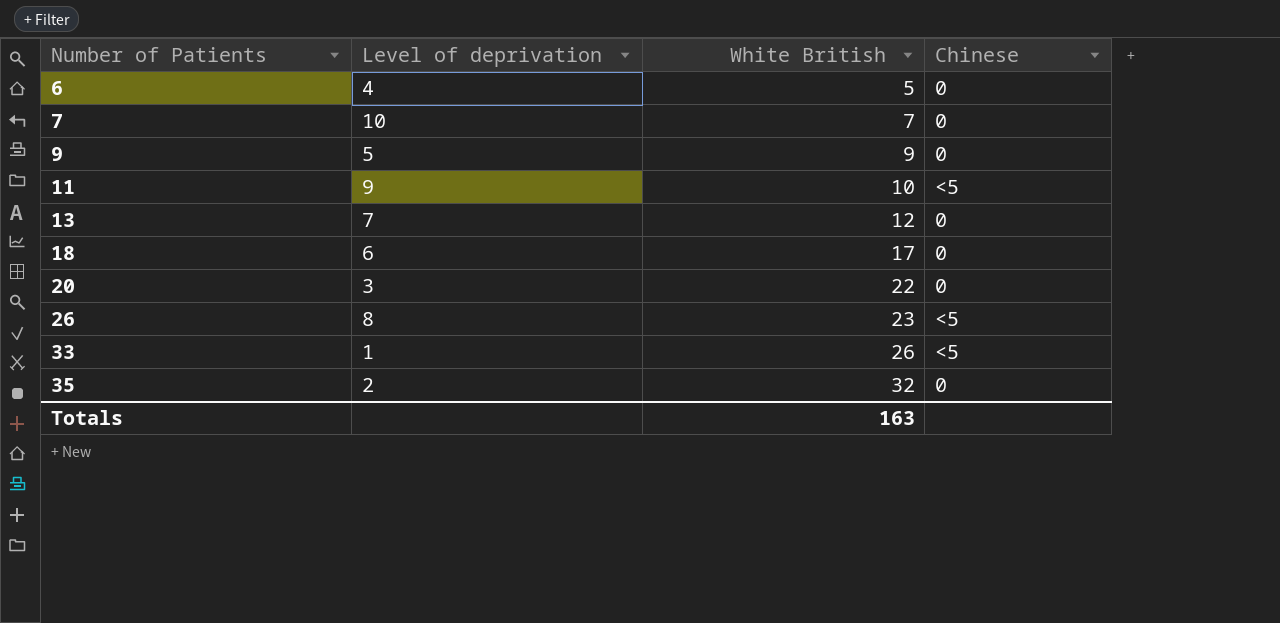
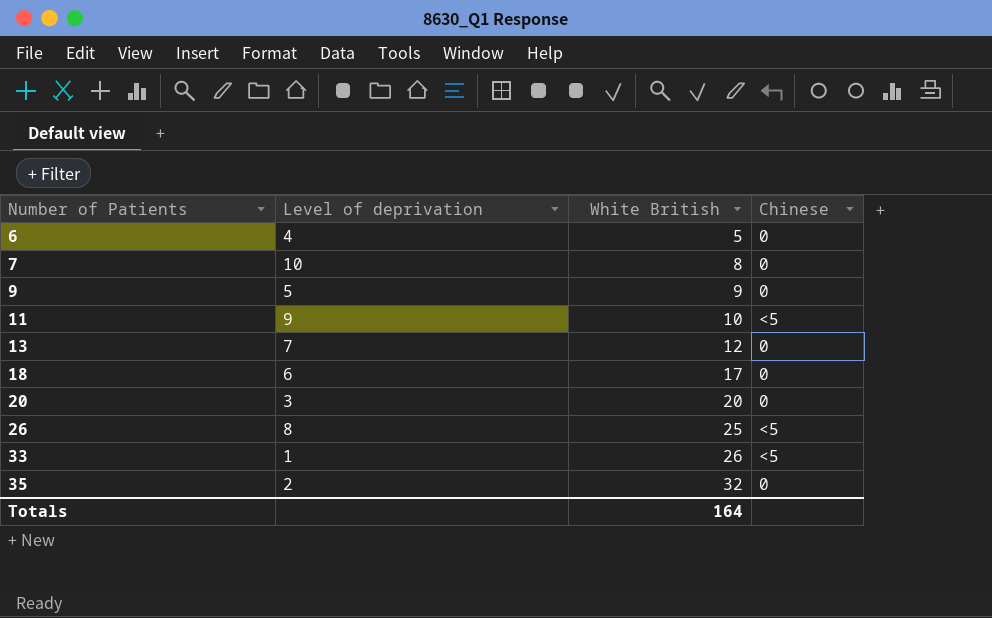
7 | White British: 7 -> 8
20 | White British: 22 -> 20
26 | White British: 23 -> 25
Totals | White British: 163 -> 164

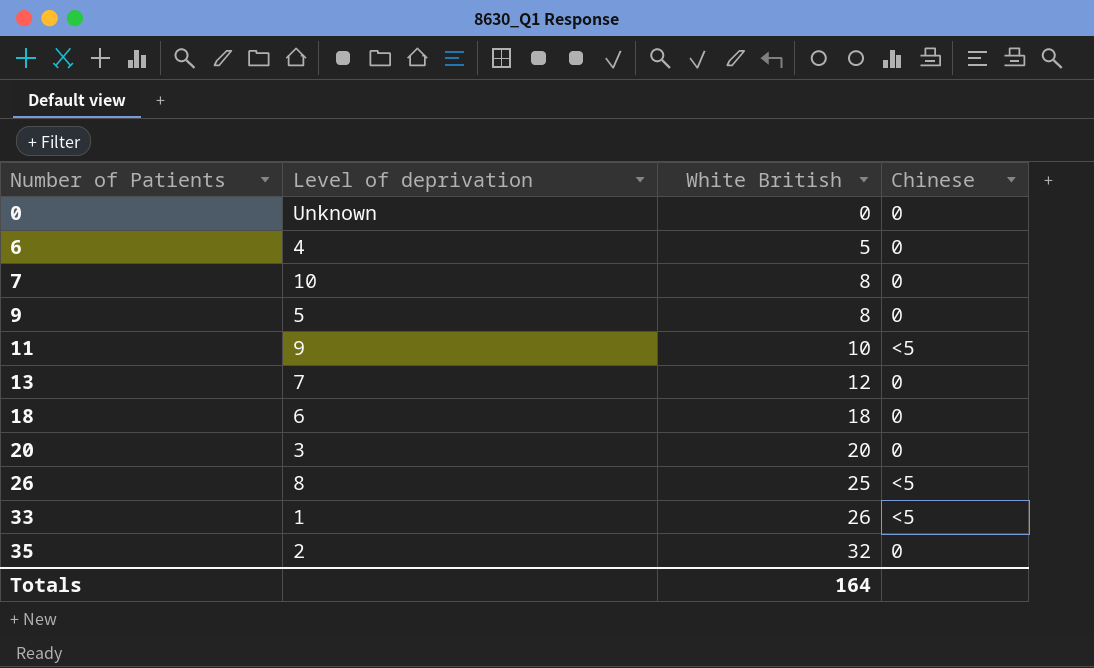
row 0: none -> Unknown | 0 | 0
9 | White British: 9 -> 8
18 | White British: 17 -> 18

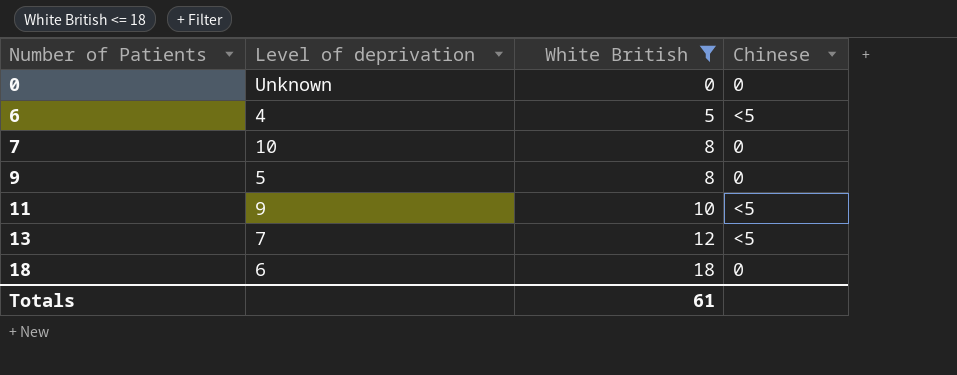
filter: none -> White British <= 18
6 | Chinese: 0 -> <5
13 | Chinese: 0 -> <5
Totals | White British: 164 -> 61

